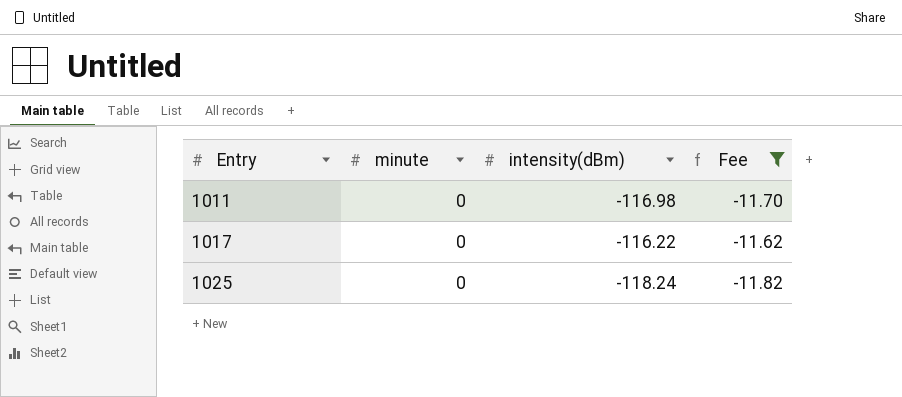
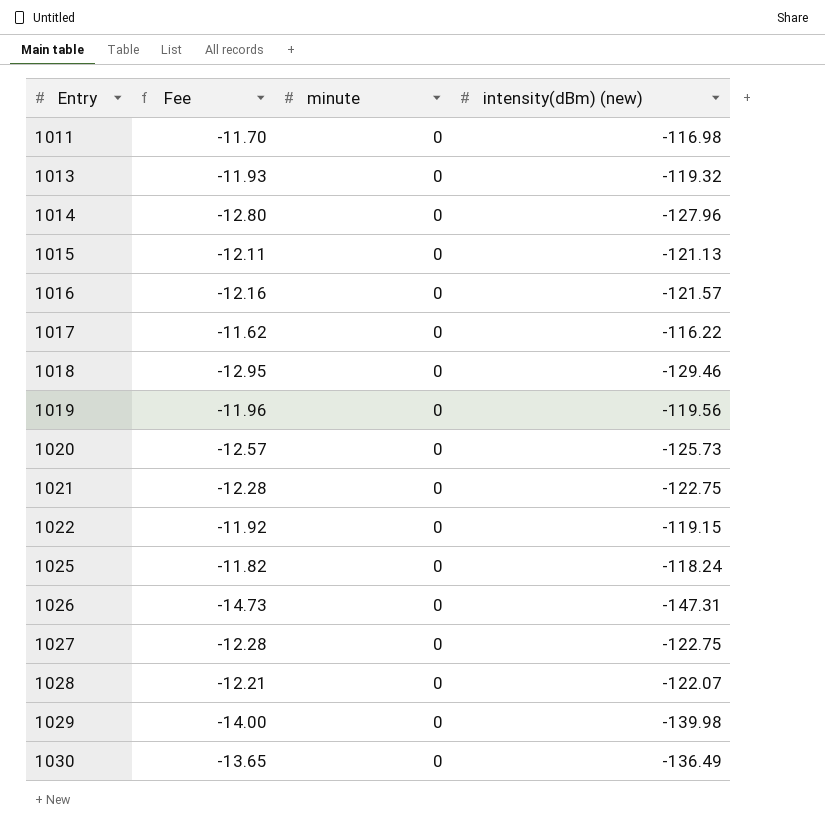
filter: Fee >= -11.82 -> none
column Fee | position: 4 -> 2
column name: intensity(dBm) -> intensity(dBm) (new)

